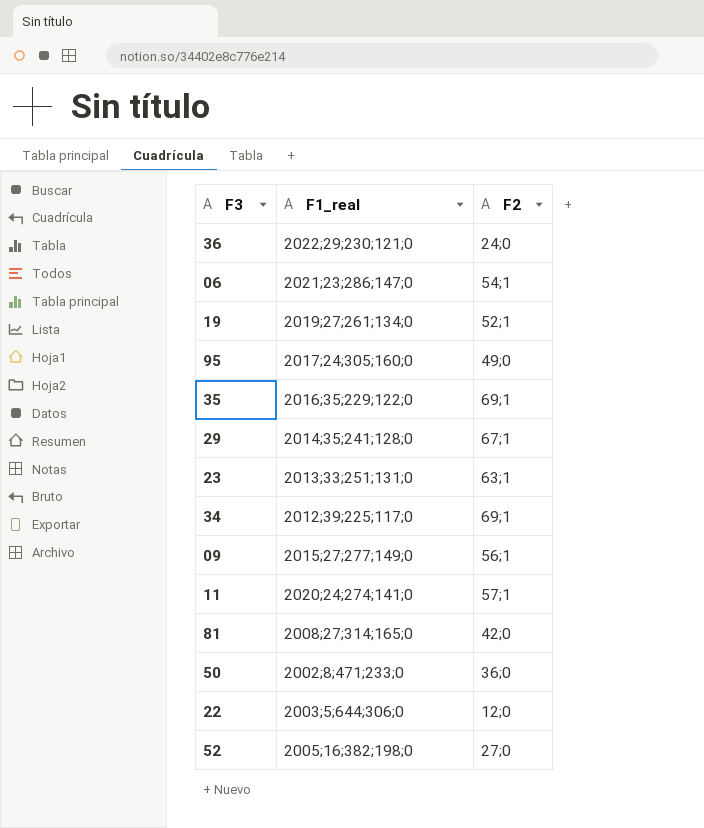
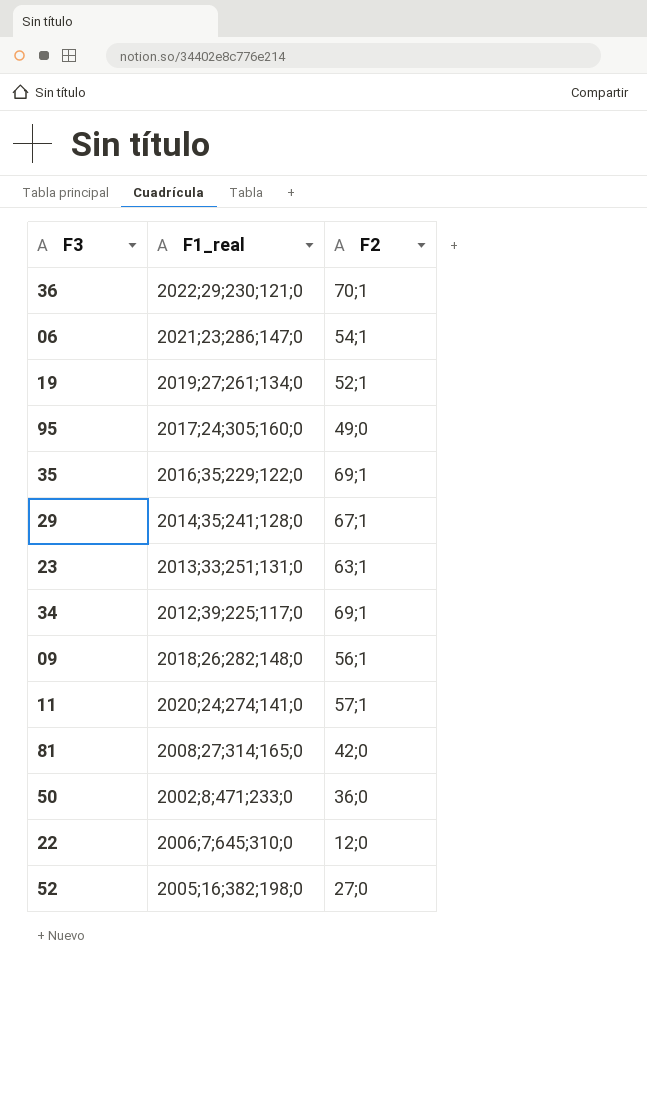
36 | F2: 24;0 -> 70;1
09 | F1_real: 2015;27;277;149;0 -> 2018;26;282;148;0
22 | F1_real: 2003;5;644;306;0 -> 2006;7;645;310;0

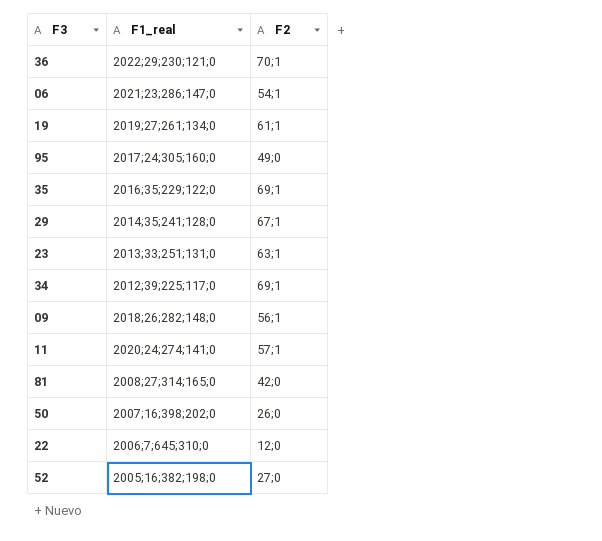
19 | F2: 52;1 -> 61;1
50 | F1_real: 2002;8;471;233;0 -> 2007;16;398;202;0
50 | F2: 36;0 -> 26;0

